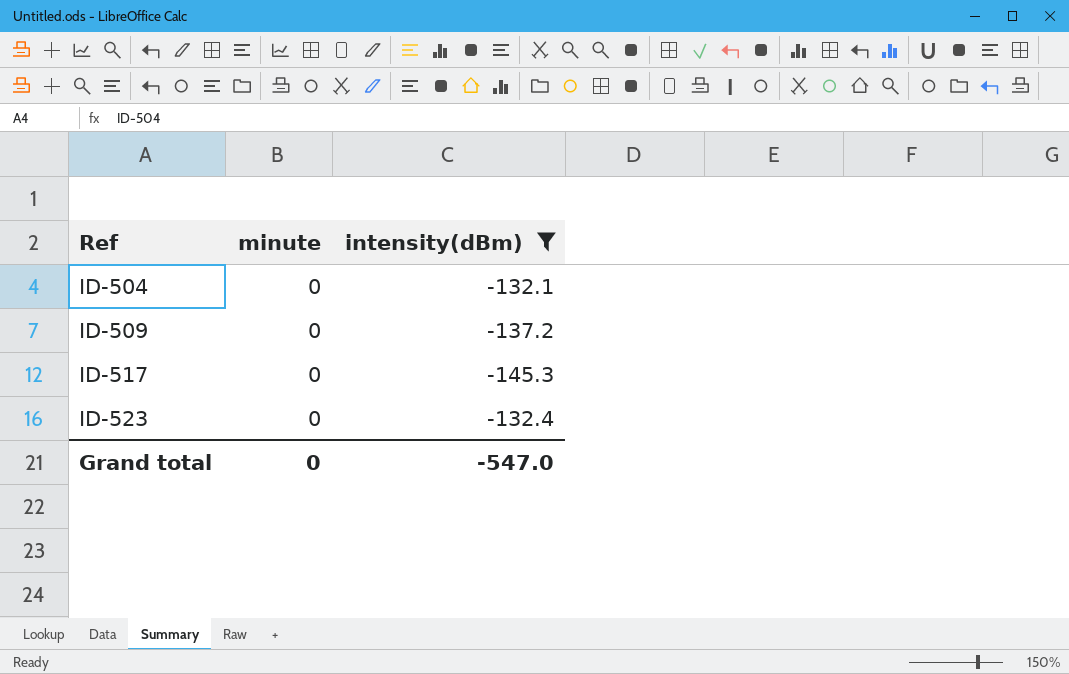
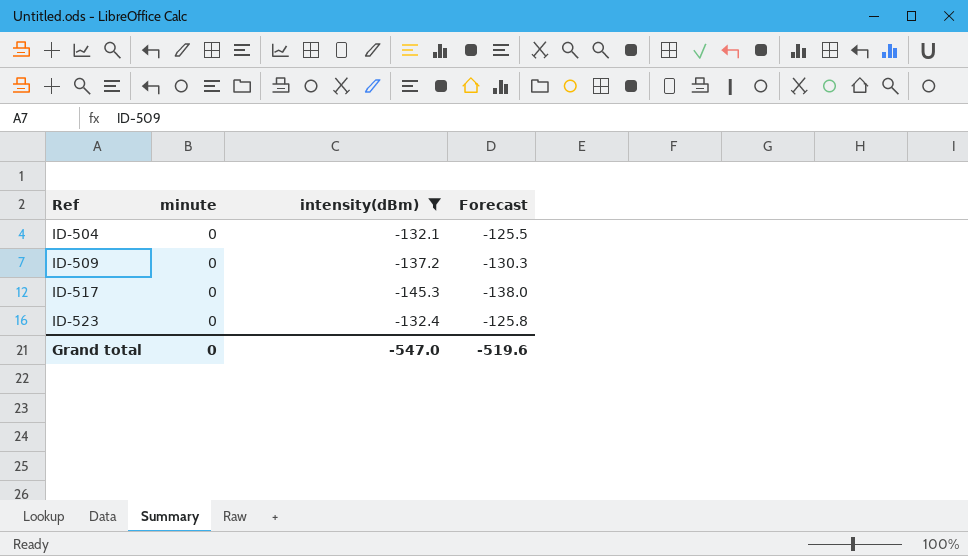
column Forecast | formula: none -> [intensity(dBm)] * 0.95

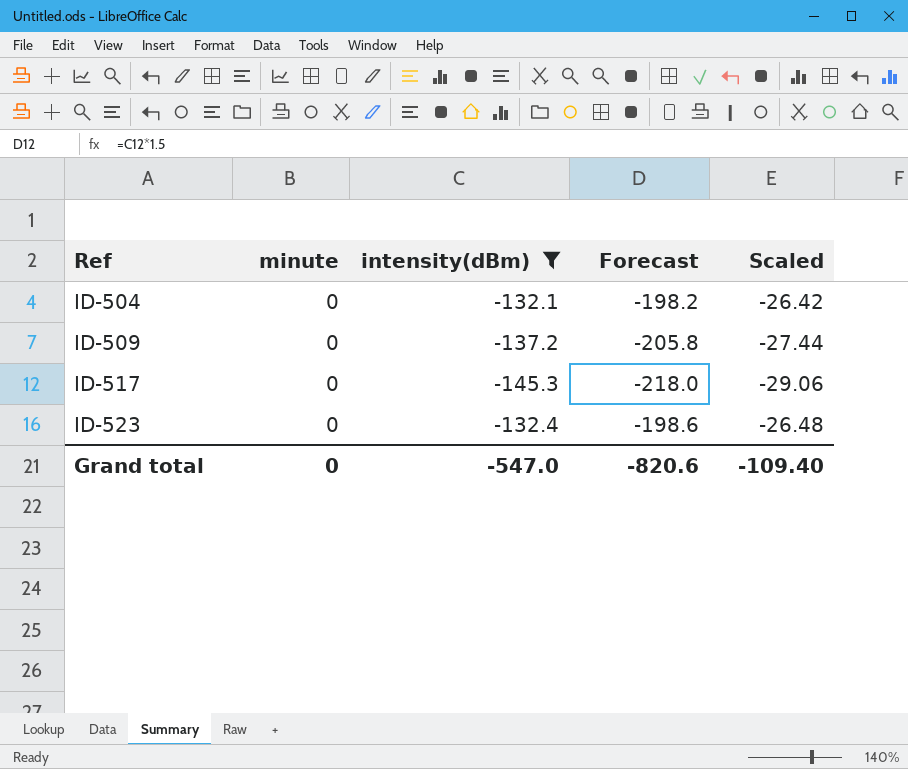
column Forecast | formula: [intensity(dBm)] * 0.95 -> [intensity(dBm)] * 1.5
column Scaled | formula: none -> [intensity(dBm)] * 0.2
Grand total | Forecast: -519.6 -> -820.6

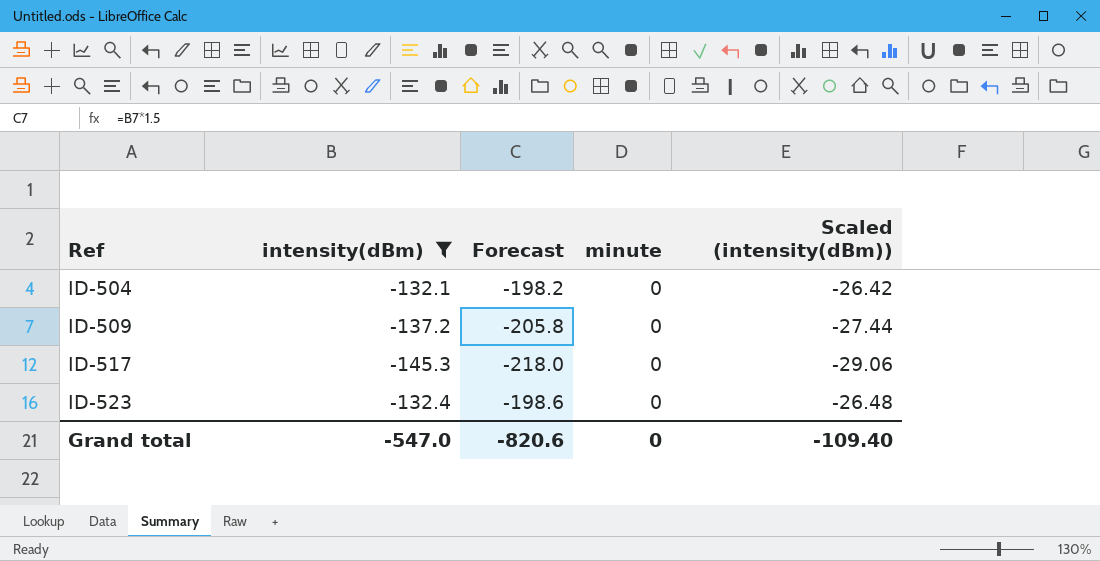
column minute | position: 2 -> 4
column name: Scaled -> Scaled (intensity(dBm))

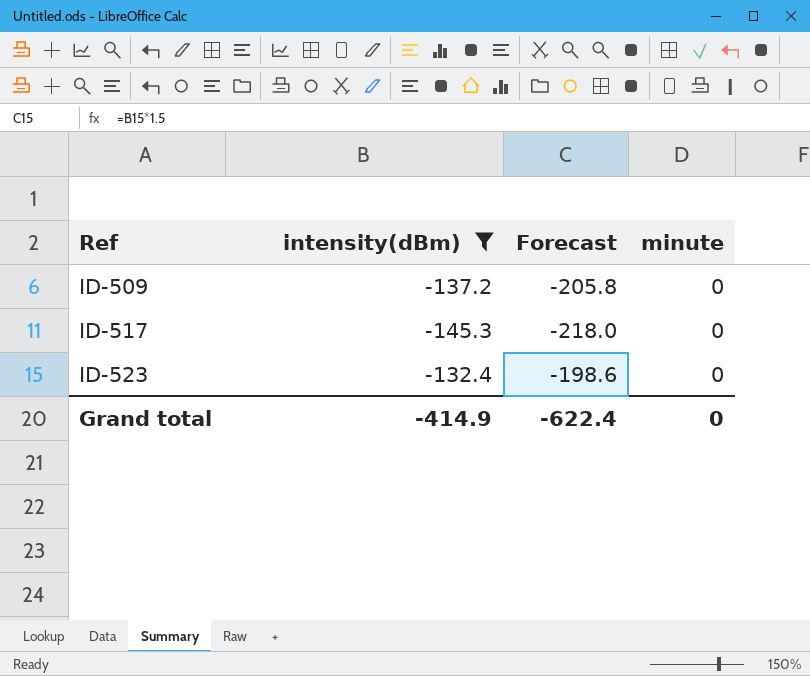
column Scaled (intensity(dBm)) | formula: [intensity(dBm)] * 0.2 -> none
row ID-504: -132.1 | -198.2 | 0 | -26.42 -> none
Grand total | intensity(dBm): -547.0 -> -414.9
Grand total | Forecast: -820.6 -> -622.4

